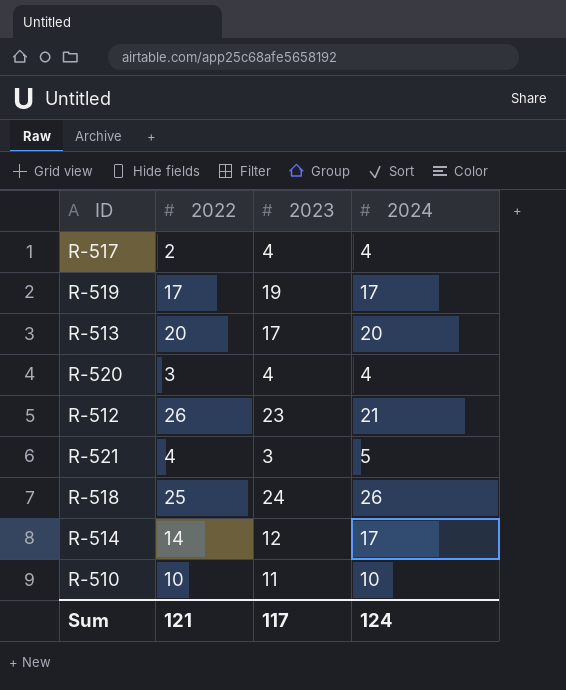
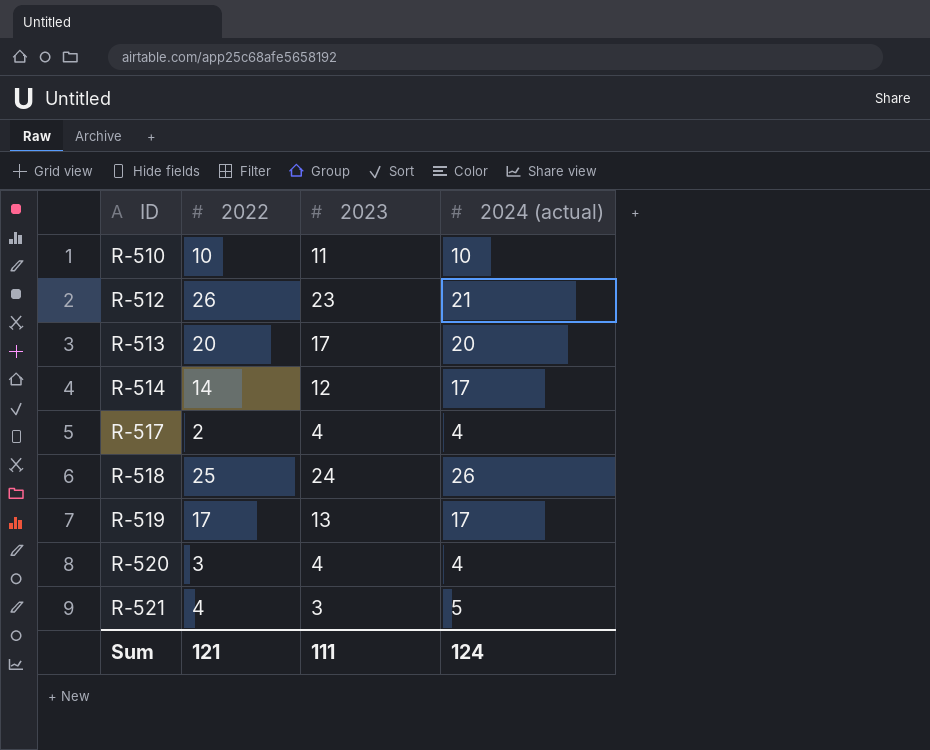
row order: none -> ID ascending
column name: 2024 -> 2024 (actual)
R-519 | 2023: 19 -> 13
Sum | 2023: 117 -> 111

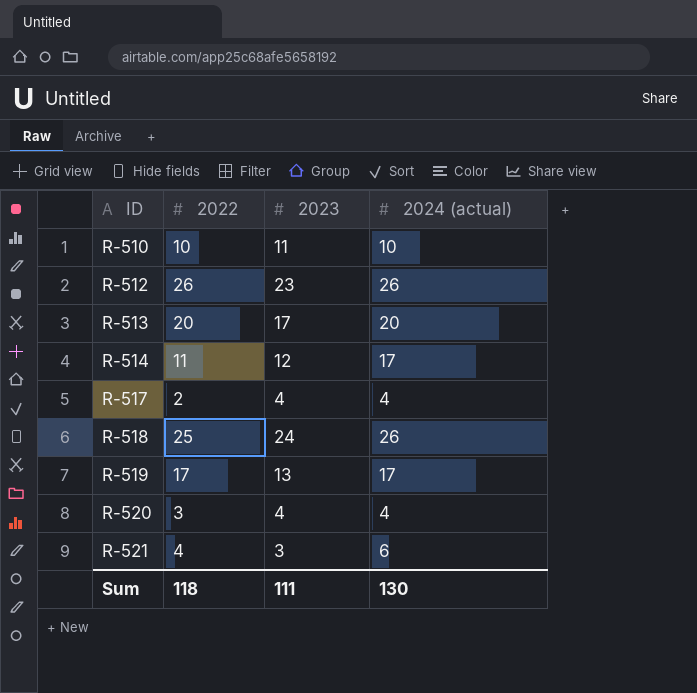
R-512 | 2024 (actual): 21 -> 26
R-514 | 2022: 14 -> 11
R-521 | 2024 (actual): 5 -> 6
Sum | 2022: 121 -> 118
Sum | 2024 (actual): 124 -> 130

